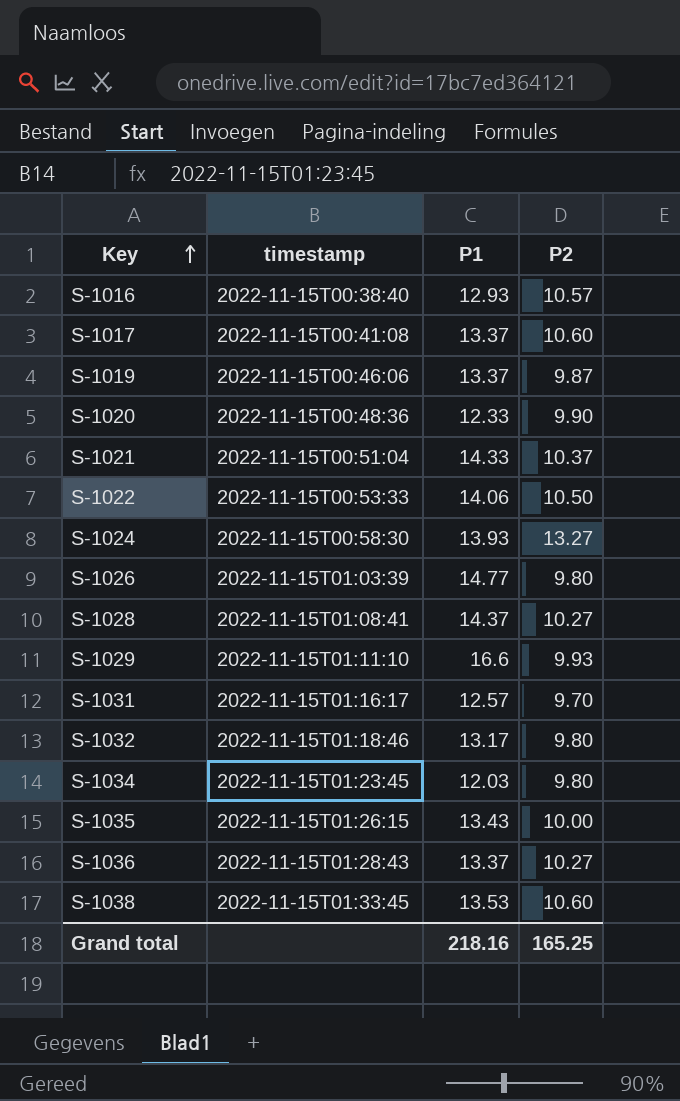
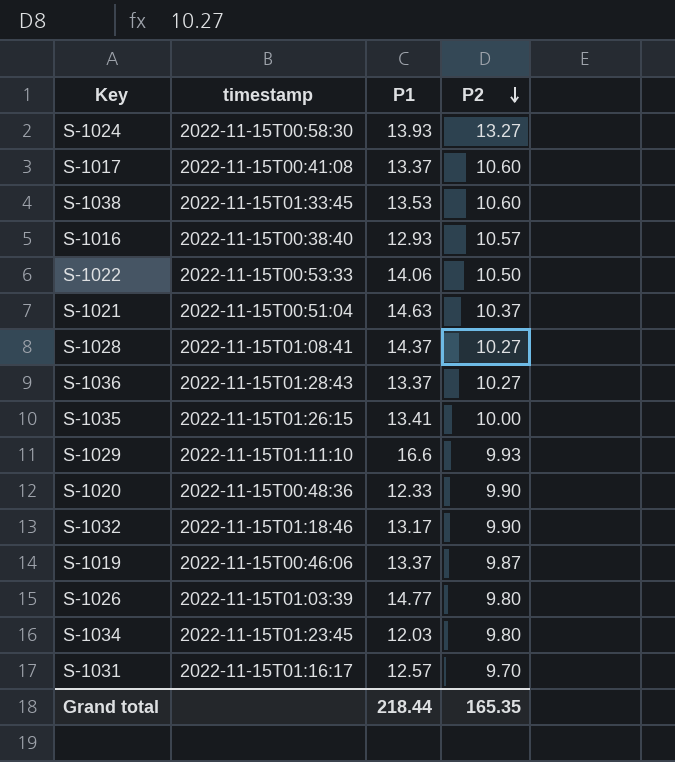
row order: Key ascending -> P2 descending
S-1021 | P1: 14.33 -> 14.63
S-1035 | P1: 13.43 -> 13.41
S-1032 | P2: 9.80 -> 9.90
Grand total | P1: 218.16 -> 218.44
Grand total | P2: 165.25 -> 165.35

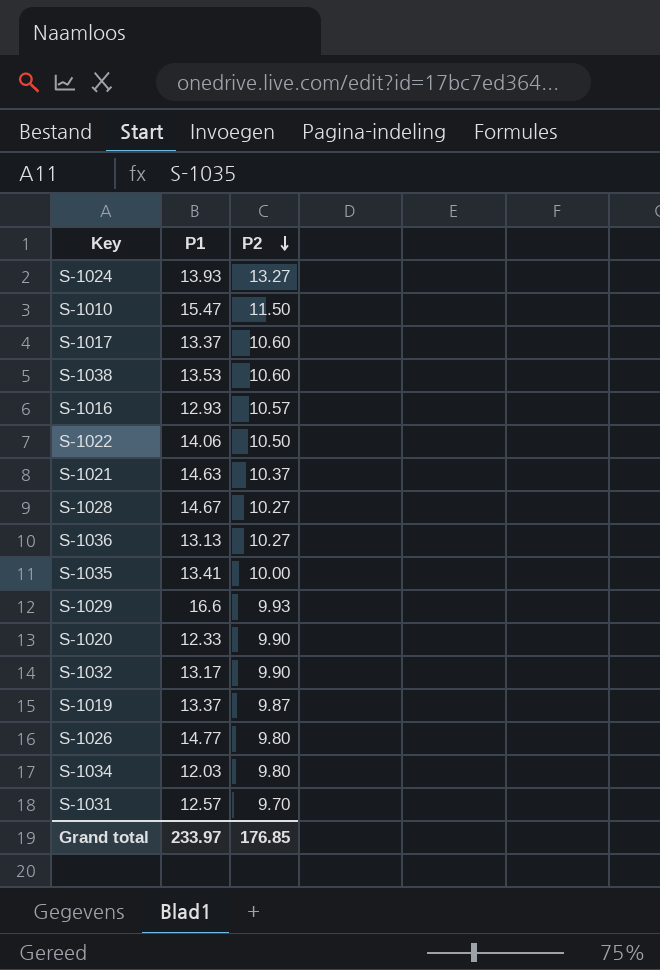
column timestamp | position: 2 -> none
row S-1010: none -> 15.47 | 11.50
S-1028 | P1: 14.37 -> 14.67
S-1036 | P1: 13.37 -> 13.13
Grand total | P1: 218.44 -> 233.97
Grand total | P2: 165.35 -> 176.85

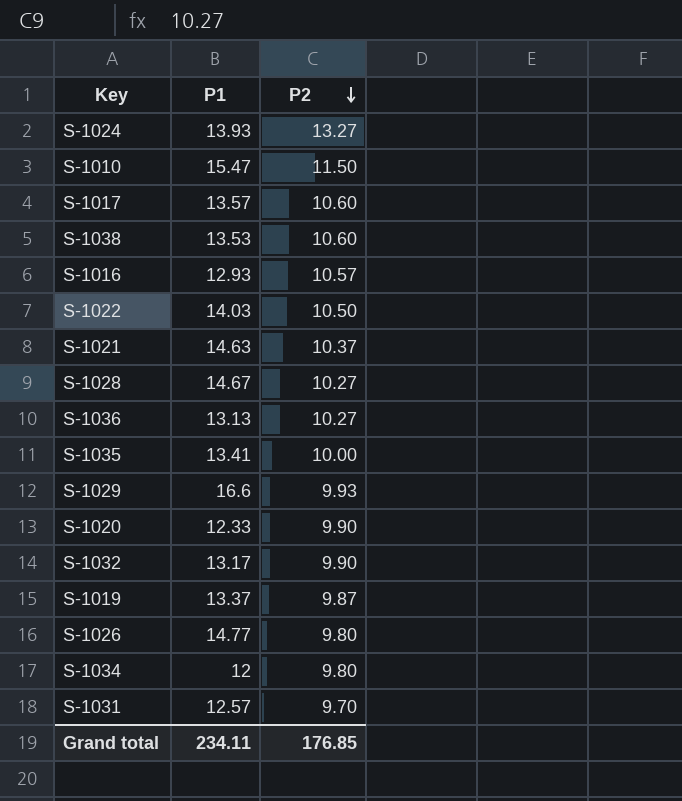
S-1017 | P1: 13.37 -> 13.57
S-1022 | P1: 14.06 -> 14.03
S-1034 | P1: 12.03 -> 12
Grand total | P1: 233.97 -> 234.11

